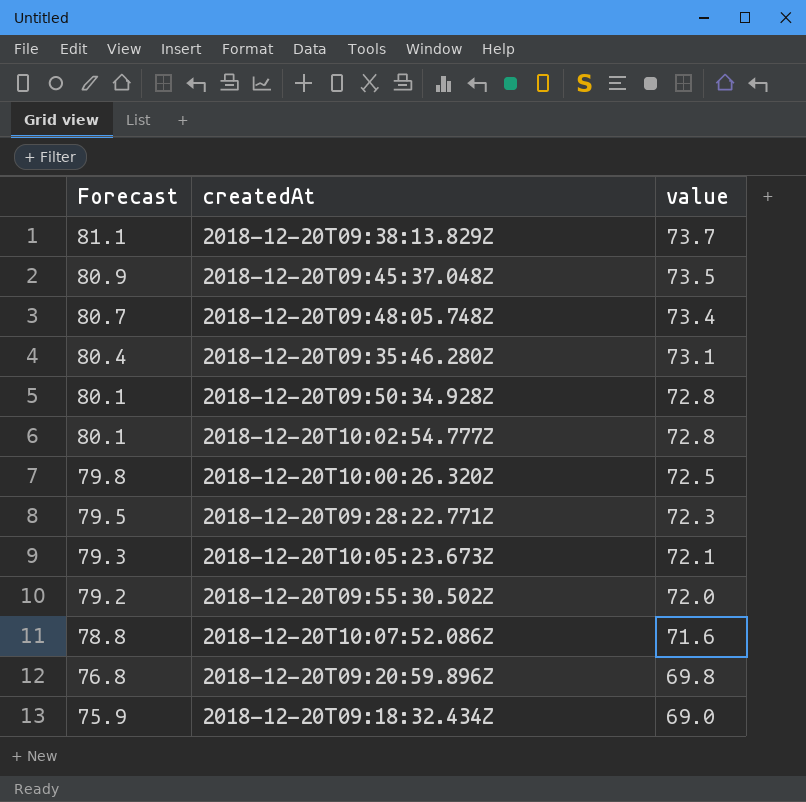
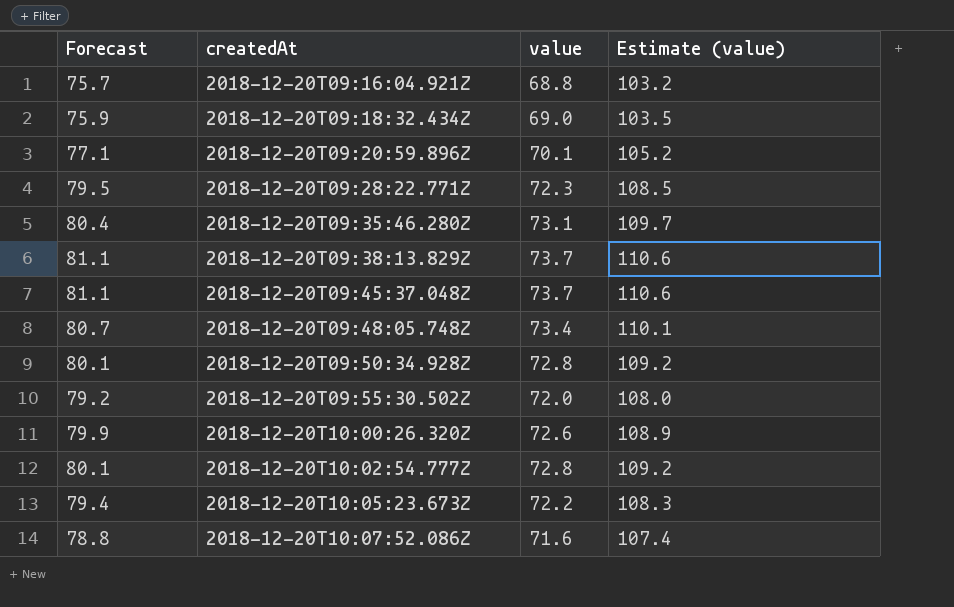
row order: Forecast descending -> createdAt ascending
column Estimate (value) | formula: none -> [value] * 1.5
row 2018-12-20T09:16:04.921Z: none -> 75.7 | 68.8 | 103.2
2018-12-20T09:20:59.896Z | Forecast: 76.8 -> 77.1
2018-12-20T09:20:59.896Z | value: 69.8 -> 70.1
2018-12-20T09:45:37.048Z | Forecast: 80.9 -> 81.1
2018-12-20T09:45:37.048Z | value: 73.5 -> 73.7
2018-12-20T10:00:26.320Z | Forecast: 79.8 -> 79.9
2018-12-20T10:00:26.320Z | value: 72.5 -> 72.6
2018-12-20T10:05:23.673Z | Forecast: 79.3 -> 79.4
2018-12-20T10:05:23.673Z | value: 72.1 -> 72.2

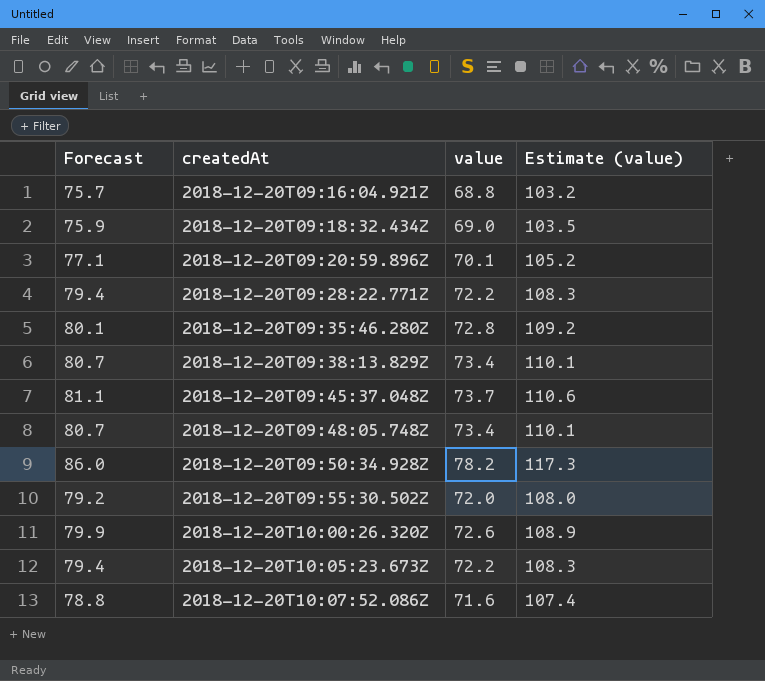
row 2018-12-20T10:02:54.777Z: 80.1 | 72.8 | 109.2 -> none
2018-12-20T09:28:22.771Z | Forecast: 79.5 -> 79.4
2018-12-20T09:28:22.771Z | value: 72.3 -> 72.2
2018-12-20T09:28:22.771Z | Estimate (value): 108.5 -> 108.3
2018-12-20T09:35:46.280Z | Forecast: 80.4 -> 80.1
2018-12-20T09:35:46.280Z | value: 73.1 -> 72.8
2018-12-20T09:35:46.280Z | Estimate (value): 109.7 -> 109.2
2018-12-20T09:38:13.829Z | Forecast: 81.1 -> 80.7
2018-12-20T09:38:13.829Z | value: 73.7 -> 73.4
2018-12-20T09:38:13.829Z | Estimate (value): 110.6 -> 110.1
2018-12-20T09:50:34.928Z | Forecast: 80.1 -> 86.0
2018-12-20T09:50:34.928Z | value: 72.8 -> 78.2
2018-12-20T09:50:34.928Z | Estimate (value): 109.2 -> 117.3

